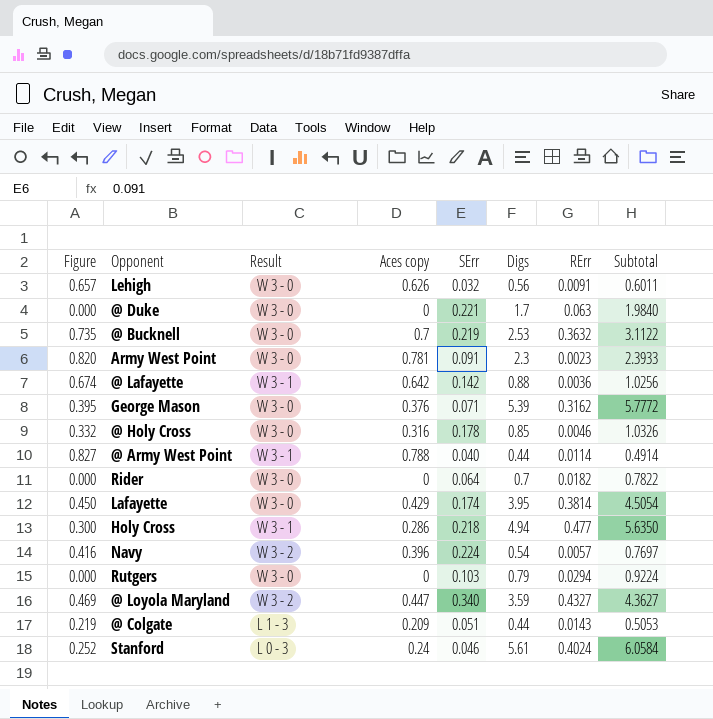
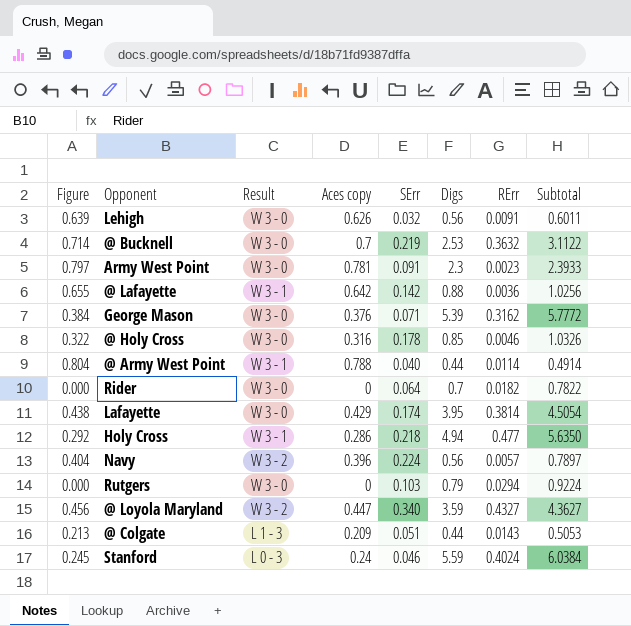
column Figure | formula: [Aces copy] * 1.05 -> [Aces copy] * 1.02
row @ Duke: 0.000 | W 3 - 0 | 0 | 0.221 | 1.7 | 0.063 | 1.9840 -> none
Navy | Digs: 0.54 -> 0.56
Navy | Subtotal: 0.7697 -> 0.7897
Stanford | Digs: 5.61 -> 5.59
Stanford | Subtotal: 6.0584 -> 6.0384

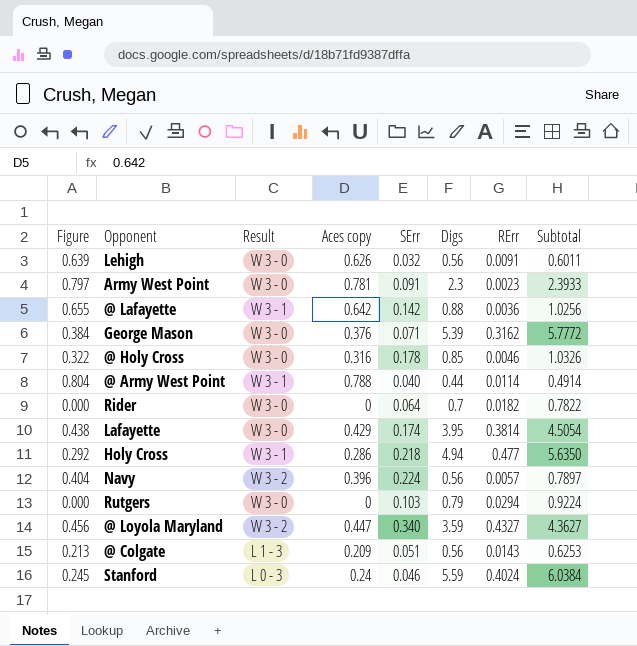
row @ Bucknell: 0.714 | W 3 - 0 | 0.7 | 0.219 | 2.53 | 0.3632 | 3.1122 -> none
@ Colgate | Digs: 0.44 -> 0.56
@ Colgate | Subtotal: 0.5053 -> 0.6253

